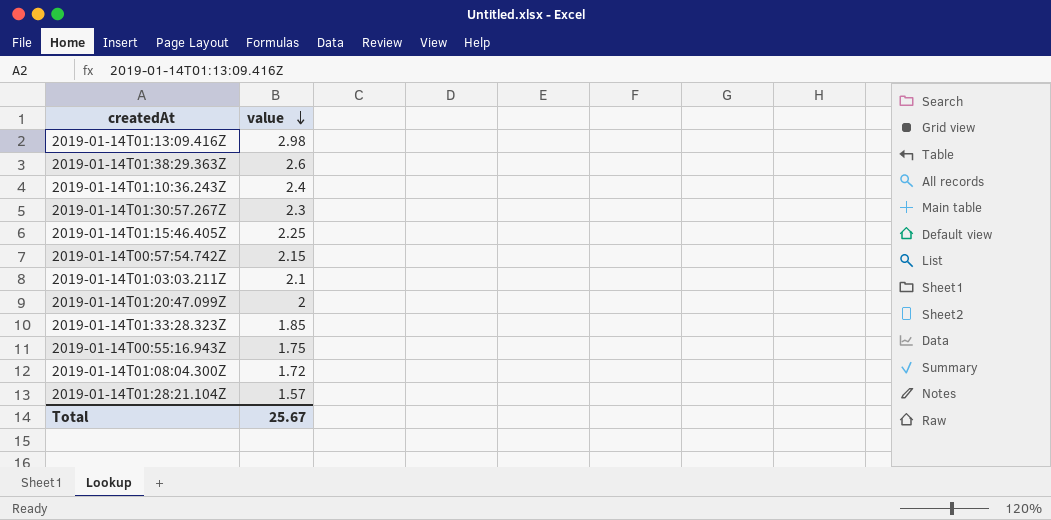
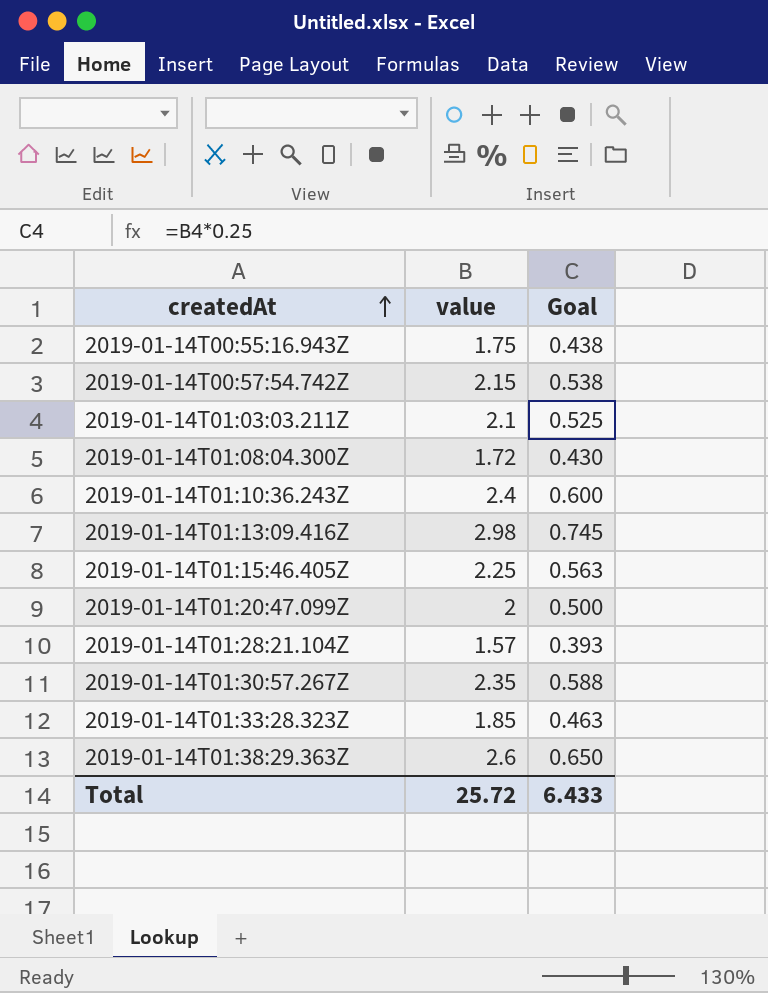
row order: value descending -> createdAt ascending
column Goal | formula: none -> [value] * 0.25
2019-01-14T01:30:57.267Z | value: 2.3 -> 2.35
Total | value: 25.67 -> 25.72

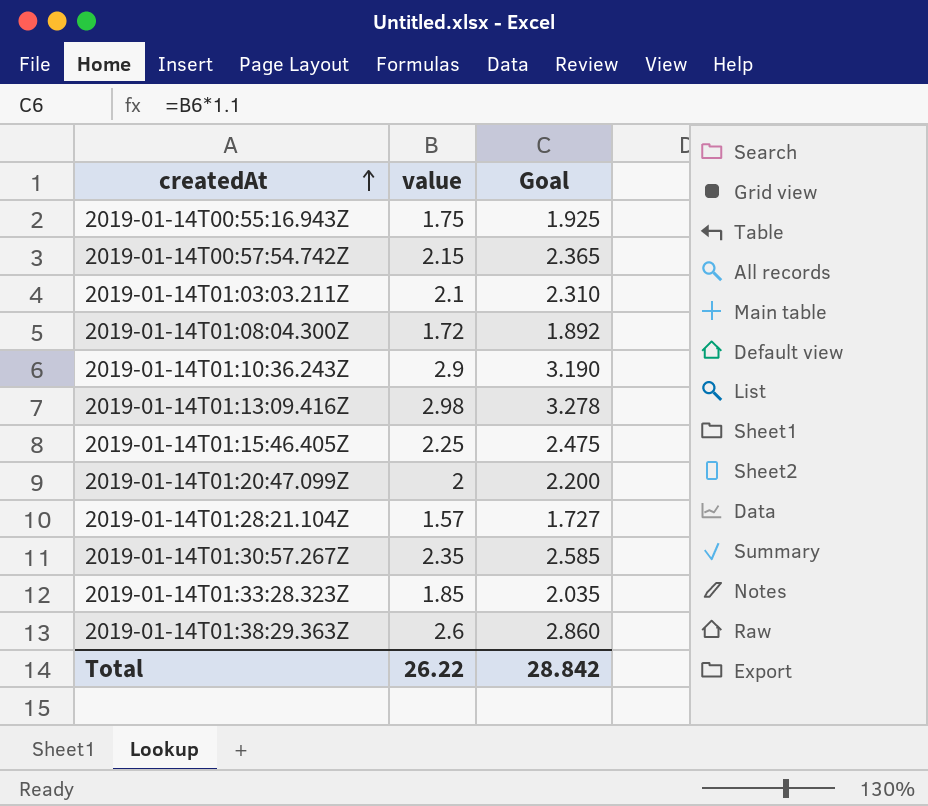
column Goal | formula: [value] * 0.25 -> [value] * 1.1
2019-01-14T01:10:36.243Z | value: 2.4 -> 2.9
Total | value: 25.72 -> 26.22
Total | Goal: 6.433 -> 28.842

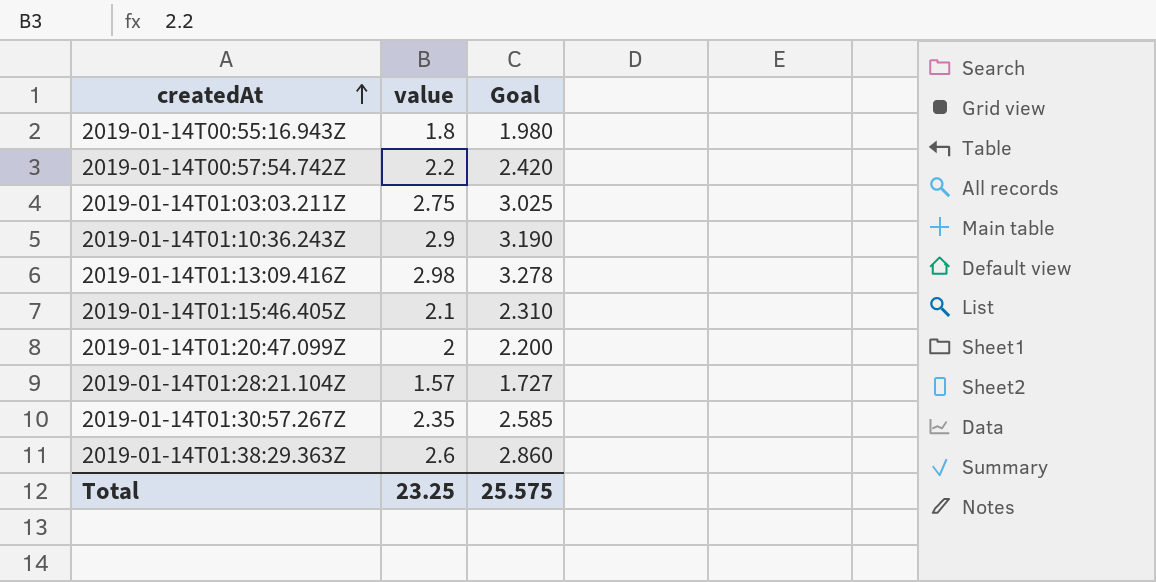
row 2019-01-14T01:08:04.300Z: 1.72 | 1.892 -> none
row 2019-01-14T01:33:28.323Z: 1.85 | 2.035 -> none
2019-01-14T00:55:16.943Z | value: 1.75 -> 1.8
2019-01-14T00:55:16.943Z | Goal: 1.925 -> 1.980
2019-01-14T00:57:54.742Z | value: 2.15 -> 2.2
2019-01-14T00:57:54.742Z | Goal: 2.365 -> 2.420
2019-01-14T01:03:03.211Z | value: 2.1 -> 2.75
2019-01-14T01:03:03.211Z | Goal: 2.310 -> 3.025
2019-01-14T01:15:46.405Z | value: 2.25 -> 2.1
2019-01-14T01:15:46.405Z | Goal: 2.475 -> 2.310
Total | value: 26.22 -> 23.25
Total | Goal: 28.842 -> 25.575

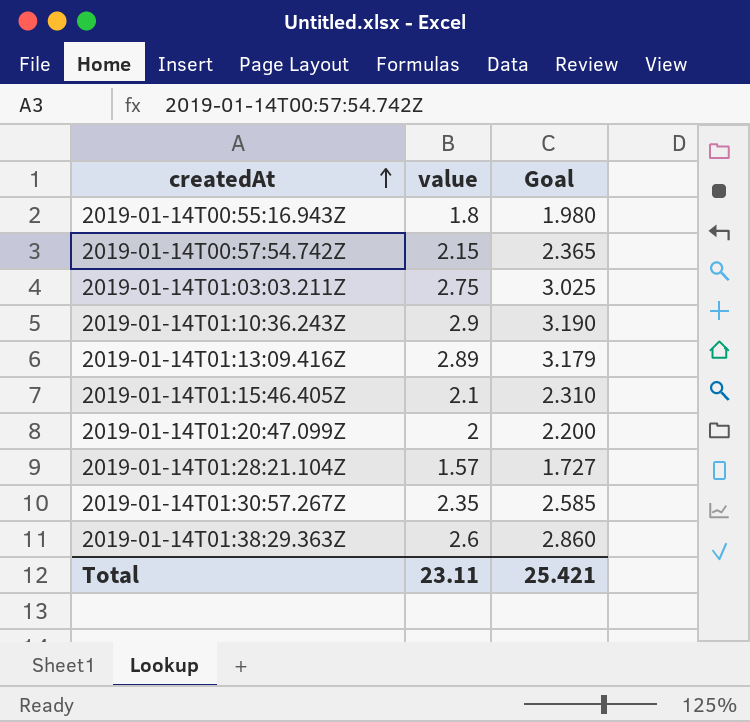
2019-01-14T00:57:54.742Z | value: 2.2 -> 2.15
2019-01-14T00:57:54.742Z | Goal: 2.420 -> 2.365
2019-01-14T01:13:09.416Z | value: 2.98 -> 2.89
2019-01-14T01:13:09.416Z | Goal: 3.278 -> 3.179
Total | value: 23.25 -> 23.11
Total | Goal: 25.575 -> 25.421

